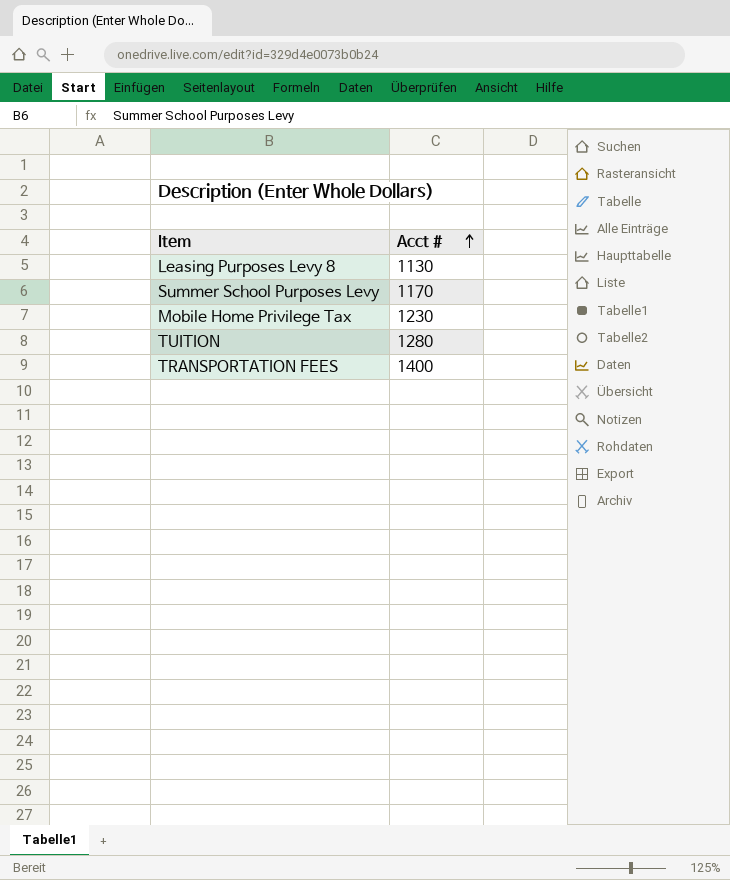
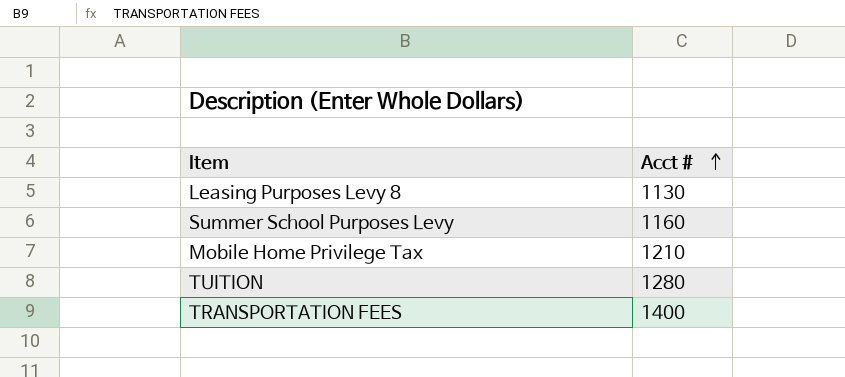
Summer School Purposes Levy | Acct #: 1170 -> 1160
Mobile Home Privilege Tax | Acct #: 1230 -> 1210

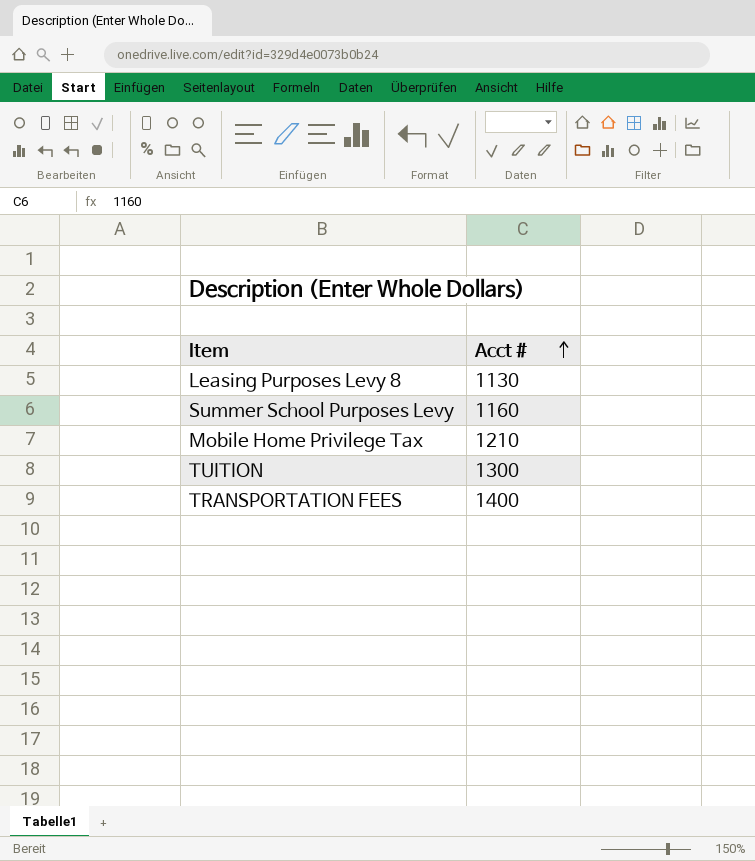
TUITION | Acct #: 1280 -> 1300

